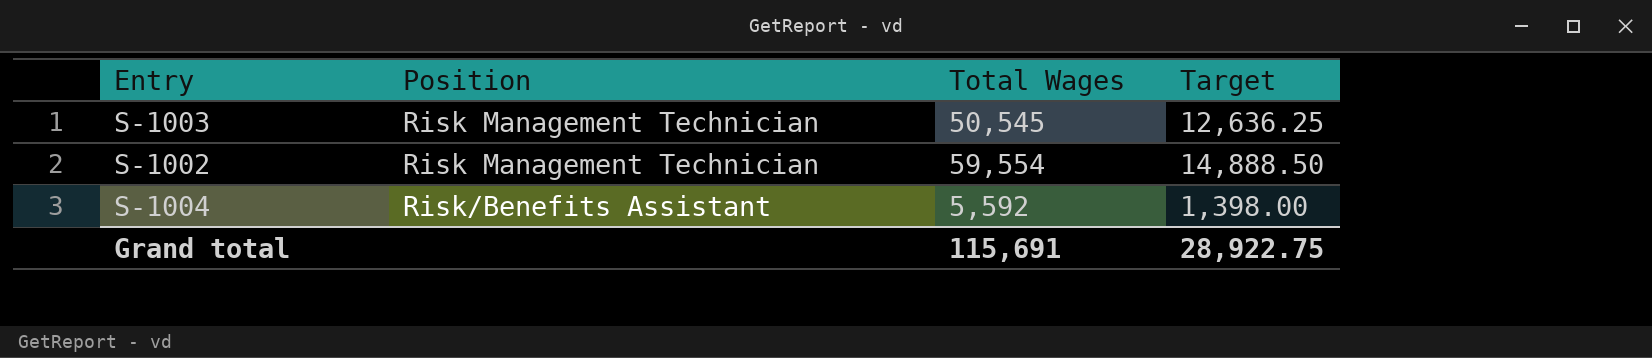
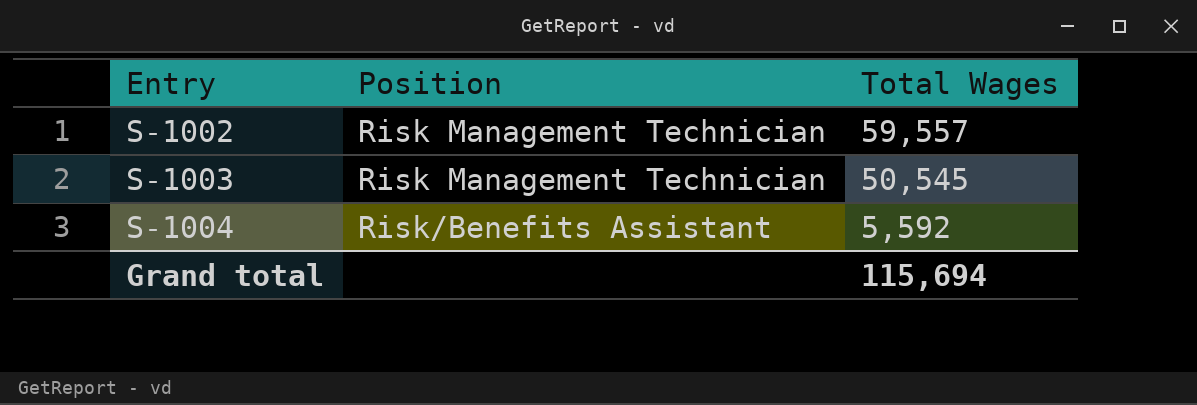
row order: Position ascending -> Entry ascending
column Target | formula: [Total Wages] * 0.25 -> none
S-1002 | Total Wages: 59,554 -> 59,557
Grand total | Total Wages: 115,691 -> 115,694

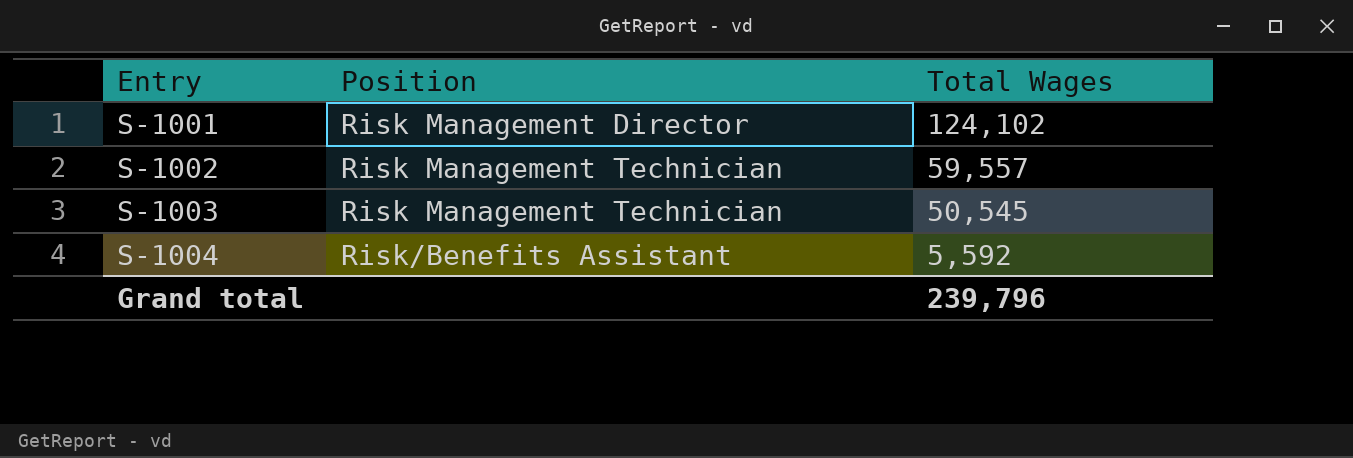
row S-1001: none -> Risk Management Director | 124,102
Grand total | Total Wages: 115,694 -> 239,796

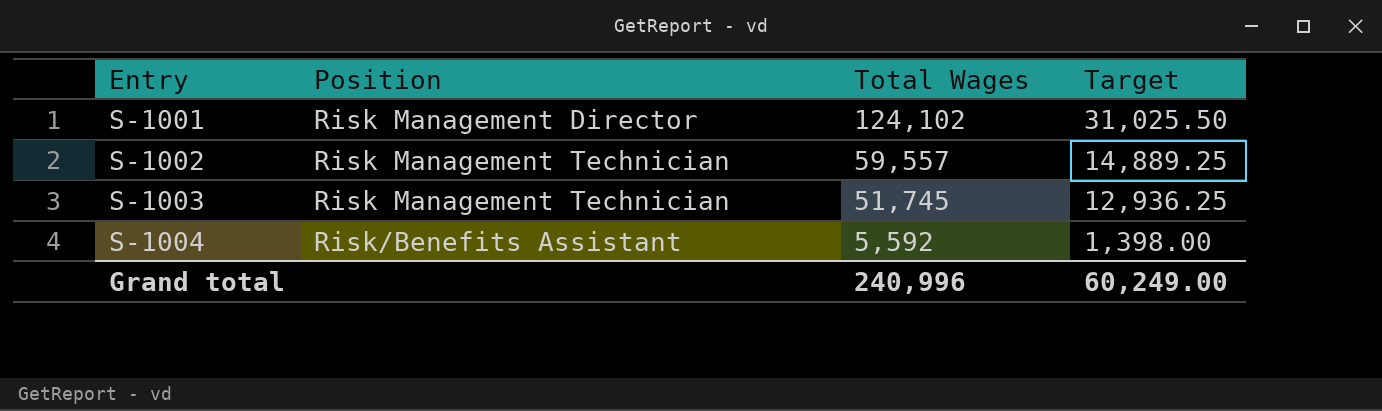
column Target | formula: none -> [Total Wages] * 0.25
S-1003 | Total Wages: 50,545 -> 51,745
Grand total | Total Wages: 239,796 -> 240,996

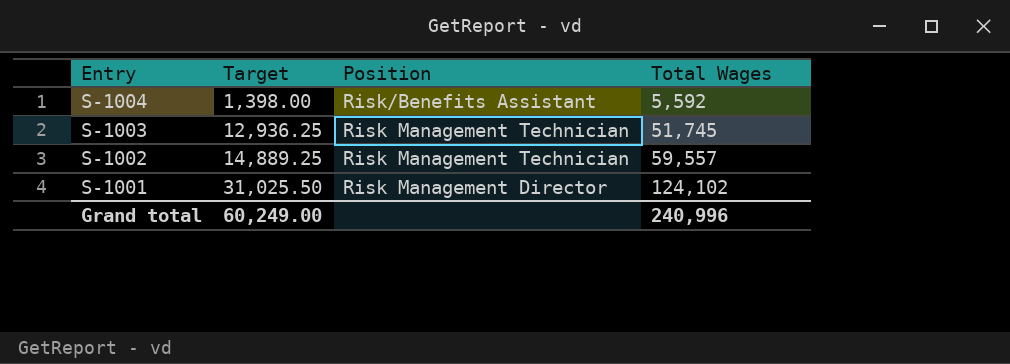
row order: Entry ascending -> Entry descending
column Target | position: 4 -> 2

